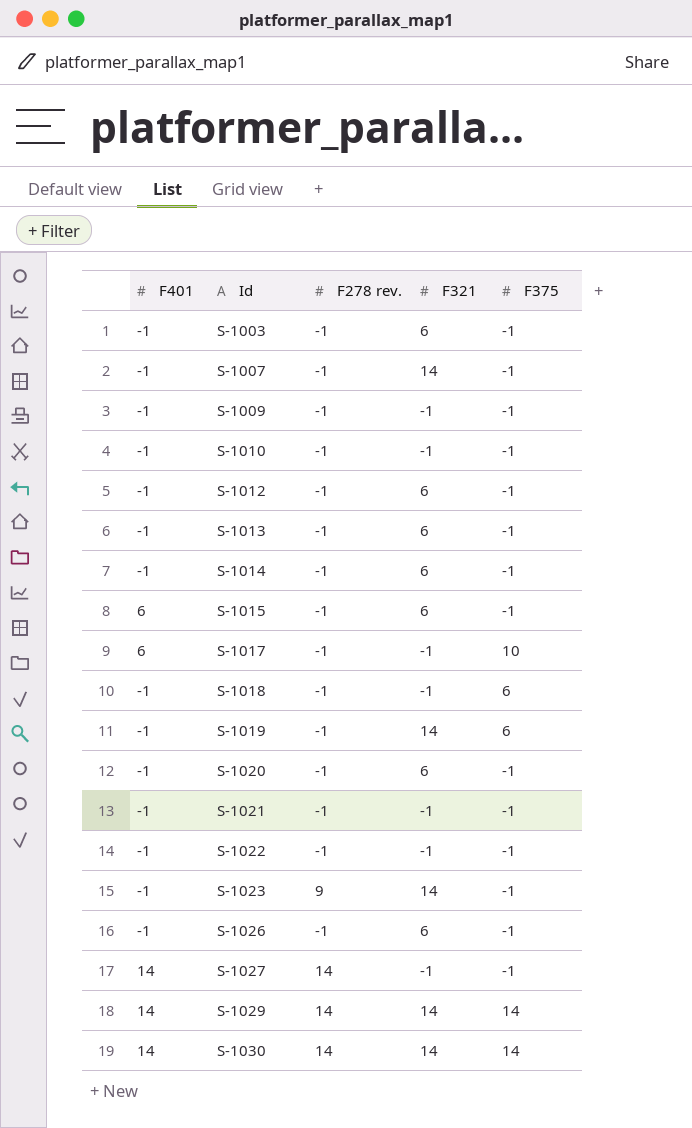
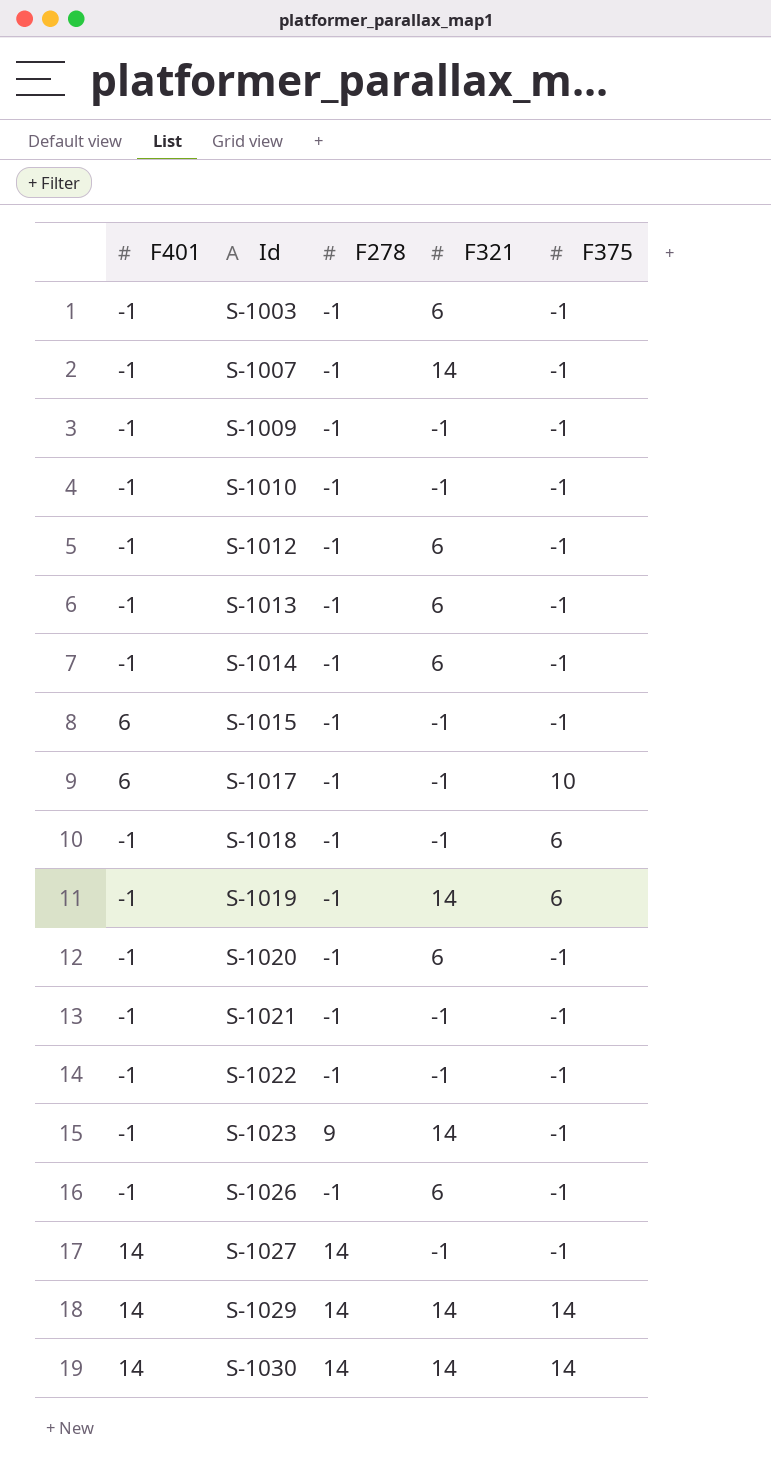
column name: F278 rev. -> F278
S-1015 | F321: 6 -> -1

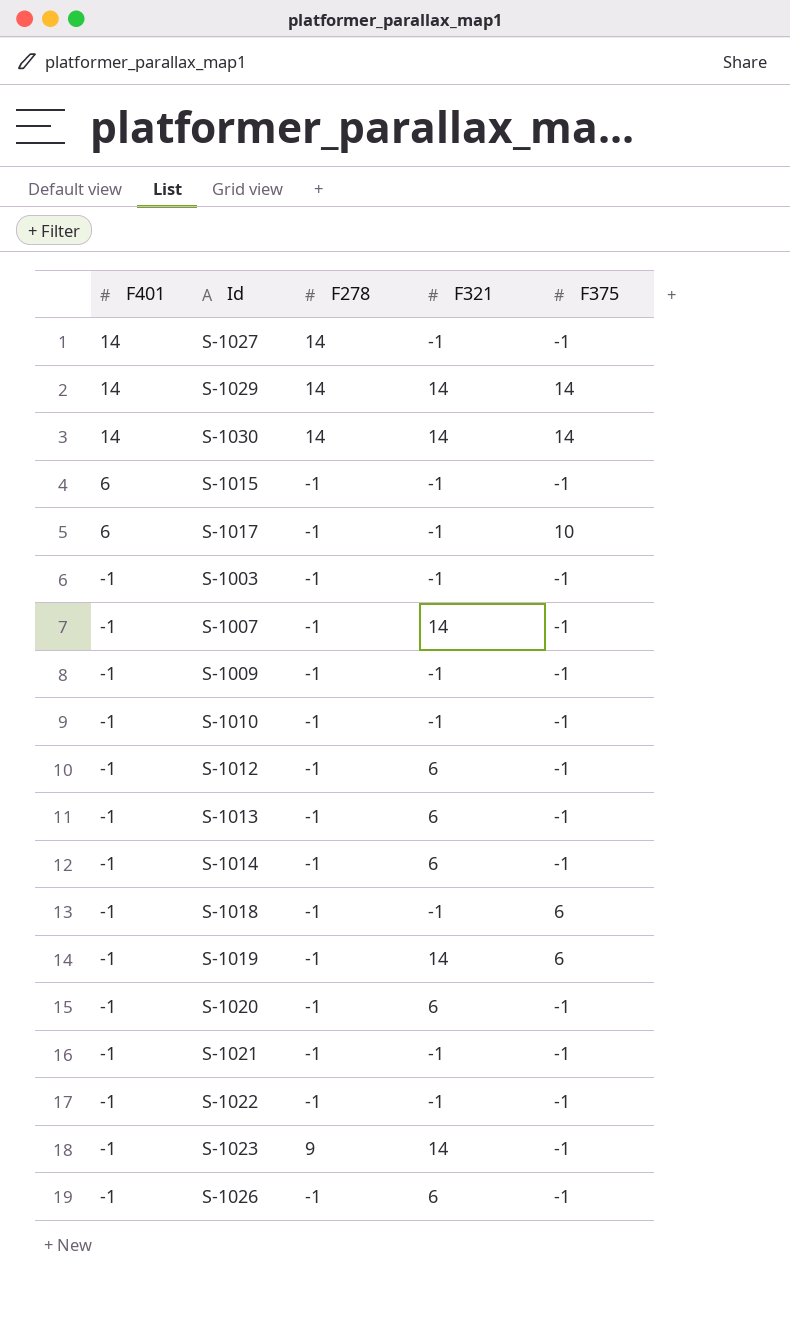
row order: Id ascending -> F401 descending
S-1003 | F321: 6 -> -1

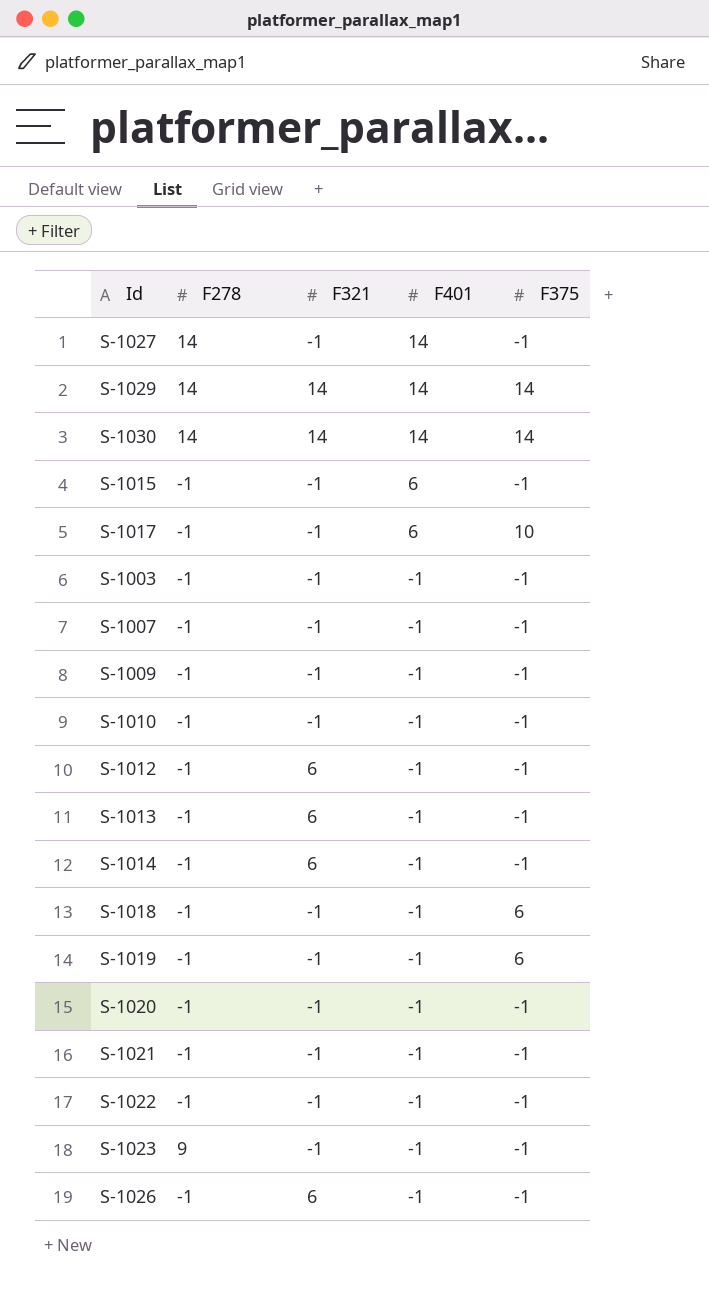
column F401 | position: 1 -> 4
S-1007 | F321: 14 -> -1
S-1019 | F321: 14 -> -1
S-1020 | F321: 6 -> -1
S-1023 | F321: 14 -> -1

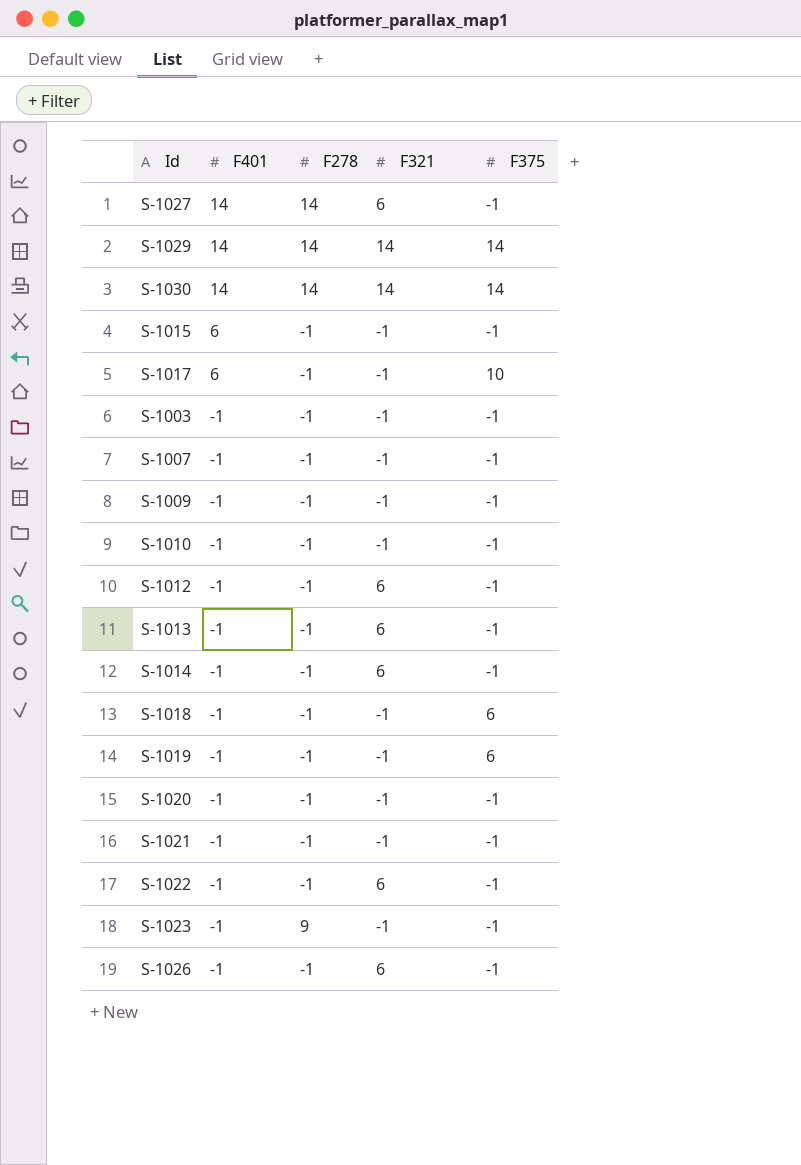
column F401 | position: 4 -> 2
S-1027 | F321: -1 -> 6
S-1022 | F321: -1 -> 6

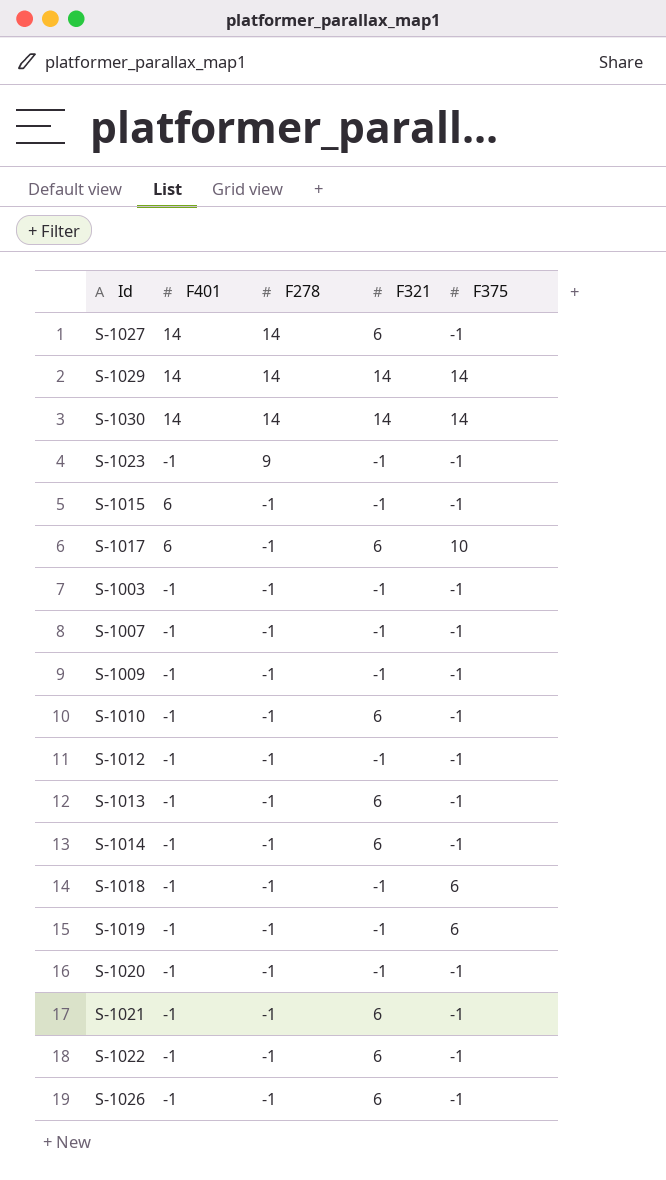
row order: F401 descending -> F278 descending
S-1017 | F321: -1 -> 6
S-1010 | F321: -1 -> 6
S-1012 | F321: 6 -> -1
S-1021 | F321: -1 -> 6

